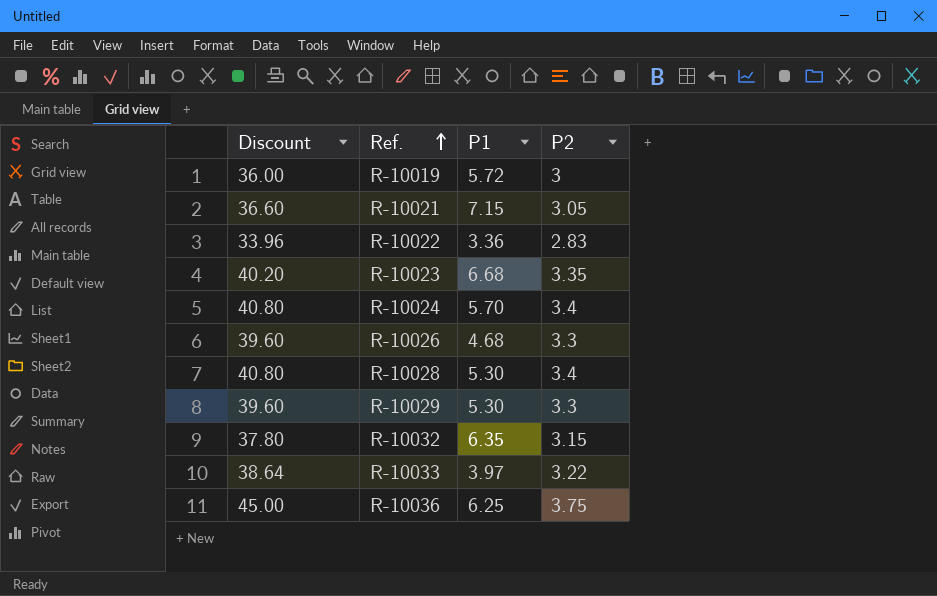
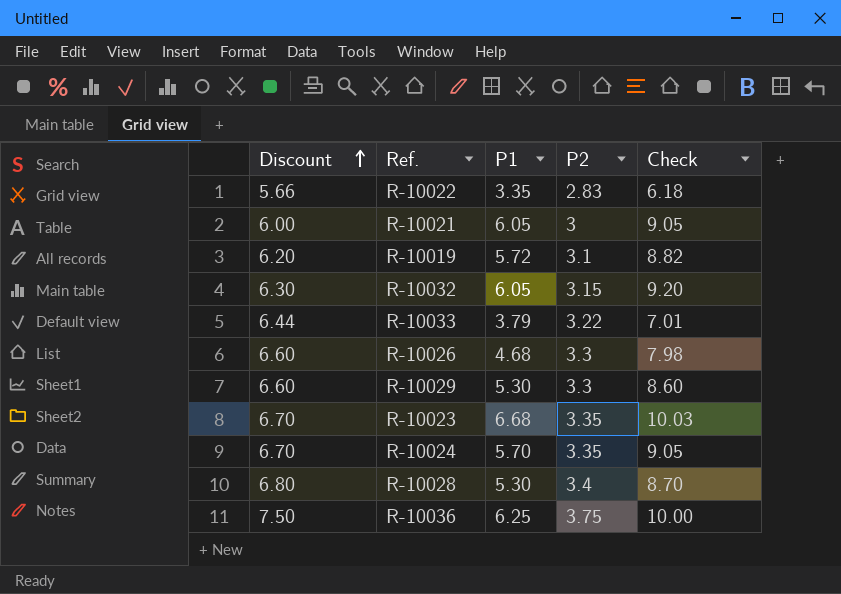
row order: Ref. ascending -> Discount ascending
column Discount | formula: [P2] * 12 -> [P2] * 2
column Check | formula: none -> [P1] + [P2]
R-10022 | P1: 3.36 -> 3.35
R-10021 | P1: 7.15 -> 6.05
R-10021 | P2: 3.05 -> 3
R-10019 | P2: 3 -> 3.1
R-10032 | P1: 6.35 -> 6.05
R-10033 | P1: 3.97 -> 3.79
R-10024 | P2: 3.4 -> 3.35

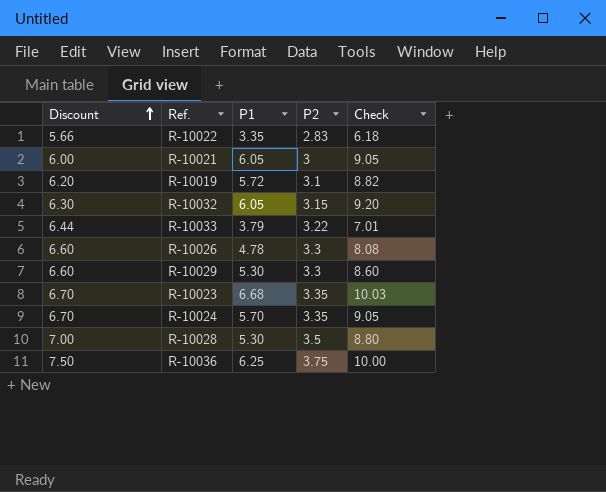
R-10026 | P1: 4.68 -> 4.78
R-10026 | Check: 7.98 -> 8.08
R-10028 | Discount: 6.80 -> 7.00
R-10028 | P2: 3.4 -> 3.5
R-10028 | Check: 8.70 -> 8.80

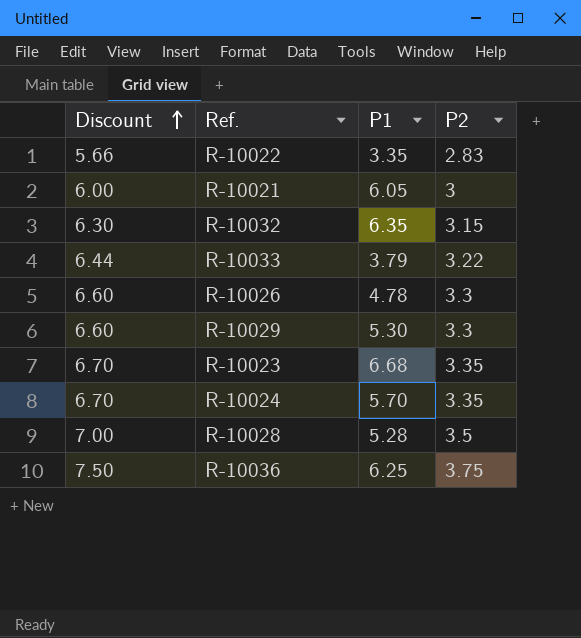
column Check | formula: [P1] + [P2] -> none
row R-10019: 6.20 | 5.72 | 3.1 | 8.82 -> none
R-10032 | P1: 6.05 -> 6.35
R-10028 | P1: 5.30 -> 5.28

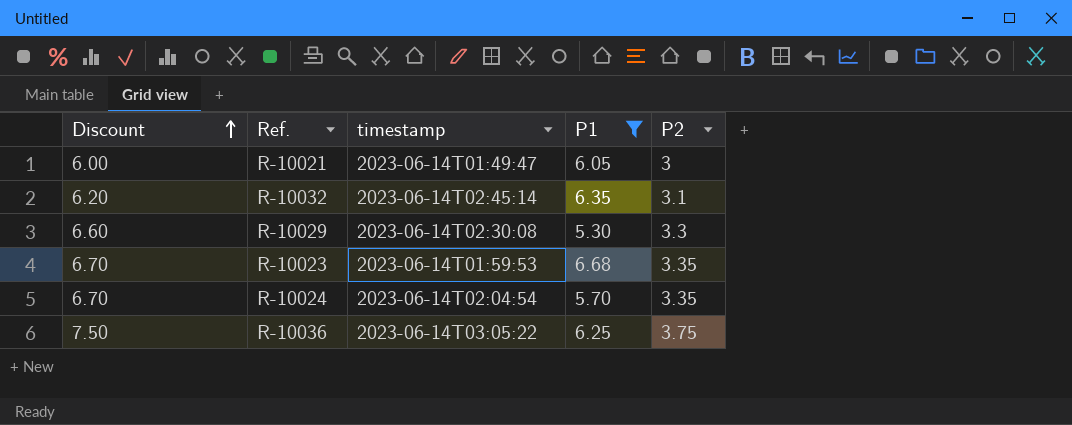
filter: none -> P1 >= 5.30
column timestamp | position: none -> 3
R-10032 | Discount: 6.30 -> 6.20
R-10032 | P2: 3.15 -> 3.1

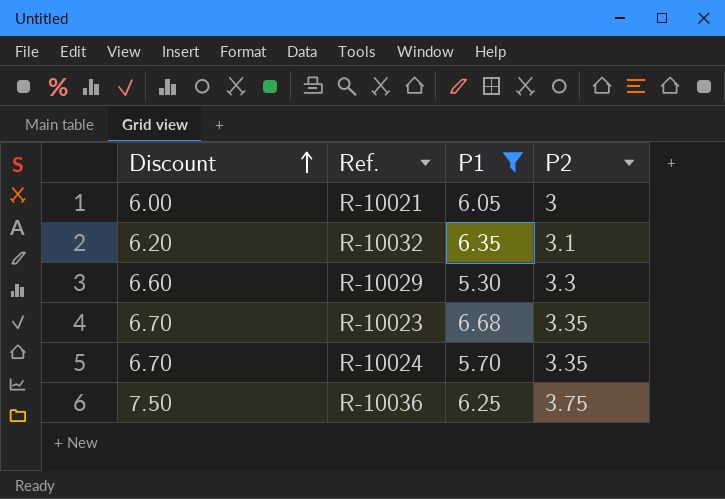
column timestamp | position: 3 -> none

